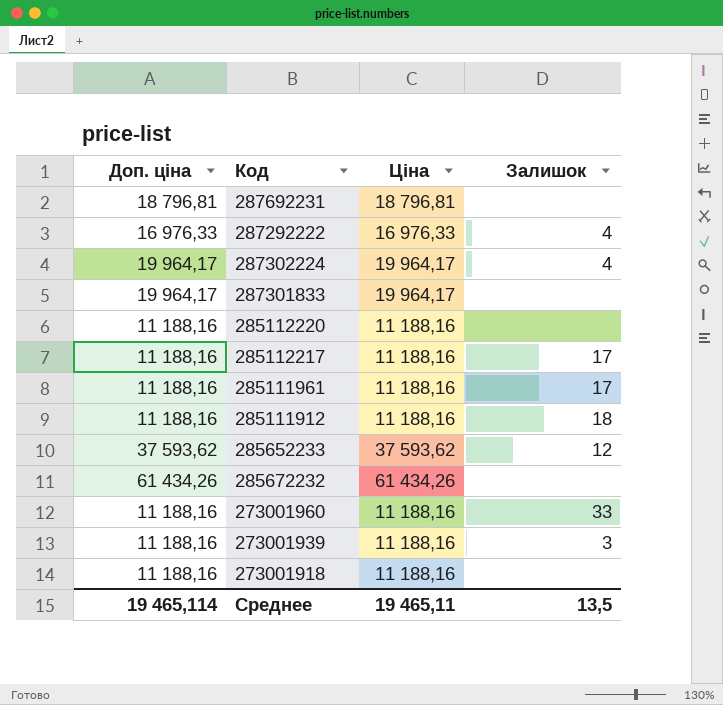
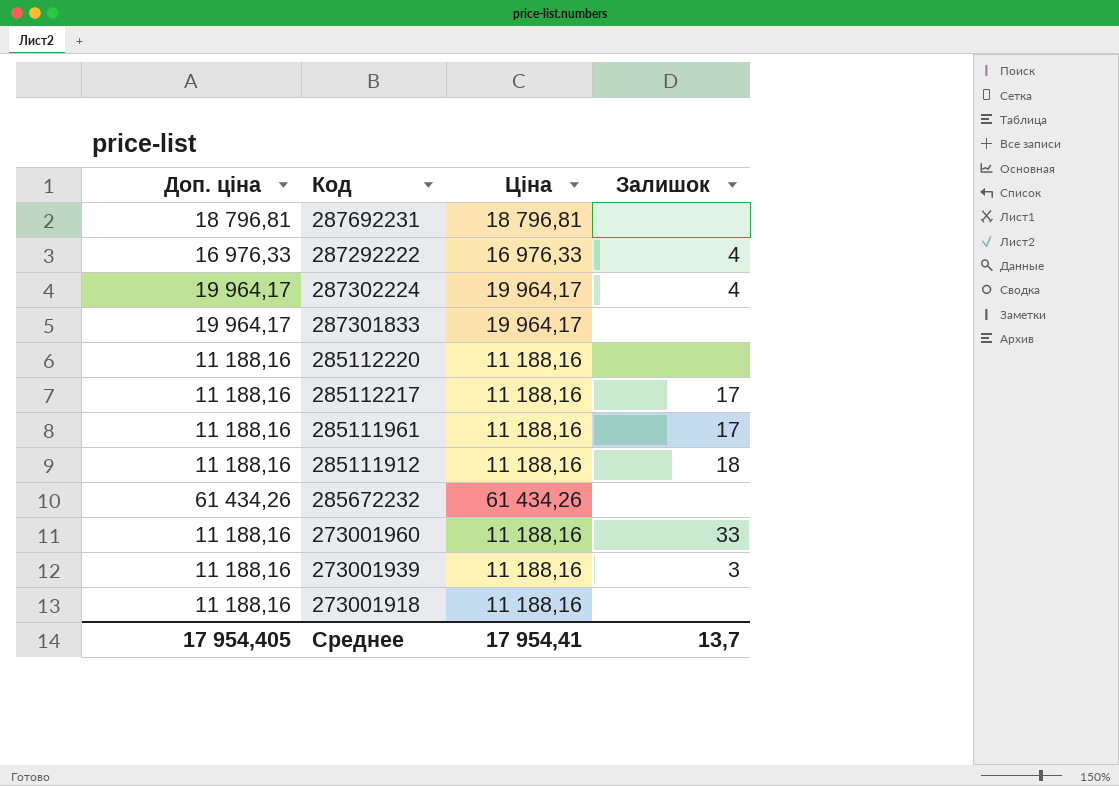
row 285652233: 37 593,62 | 37 593,62 | 12 -> none
Среднее | Доп. ціна: 19 465,114 -> 17 954,405
Среднее | Ціна: 19 465,11 -> 17 954,41
Среднее | Залишок: 13,5 -> 13,7

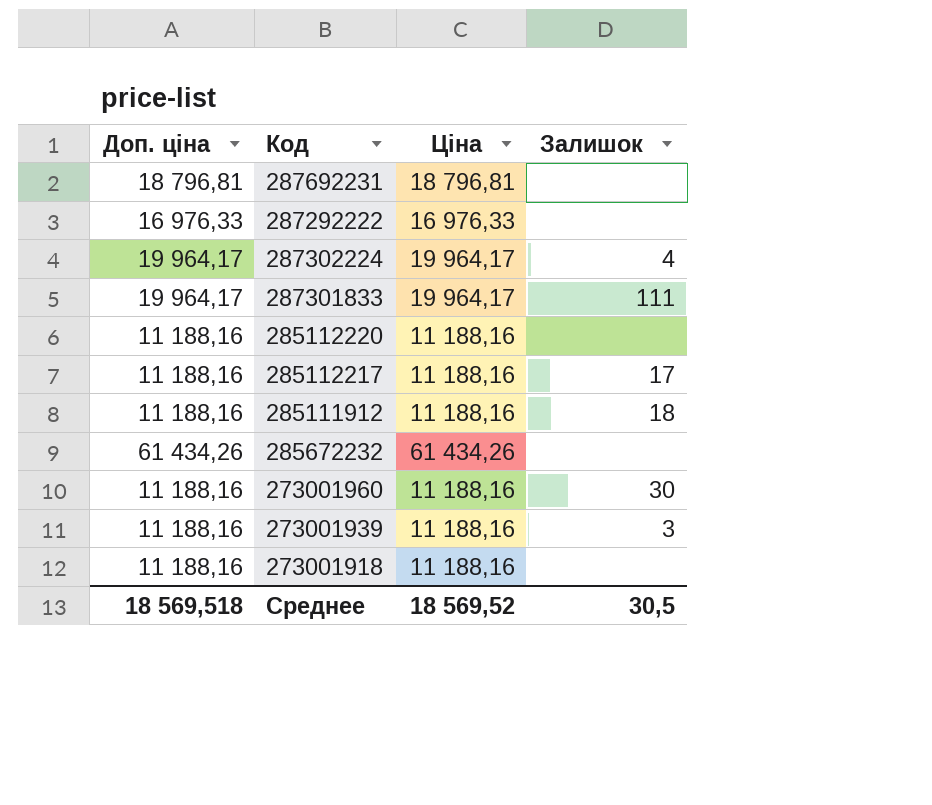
row 285111961: 11 188,16 | 11 188,16 | 17 -> none
287292222 | Залишок: 4 -> none
287301833 | Залишок: none -> 111
273001960 | Залишок: 33 -> 30
Среднее | Доп. ціна: 17 954,405 -> 18 569,518
Среднее | Ціна: 17 954,41 -> 18 569,52
Среднее | Залишок: 13,7 -> 30,5

